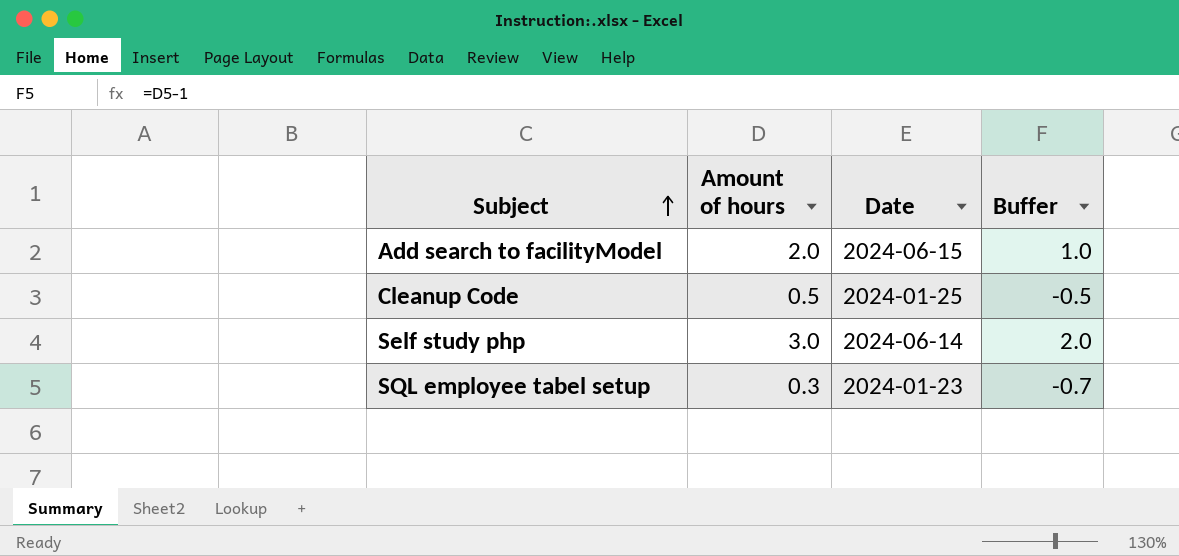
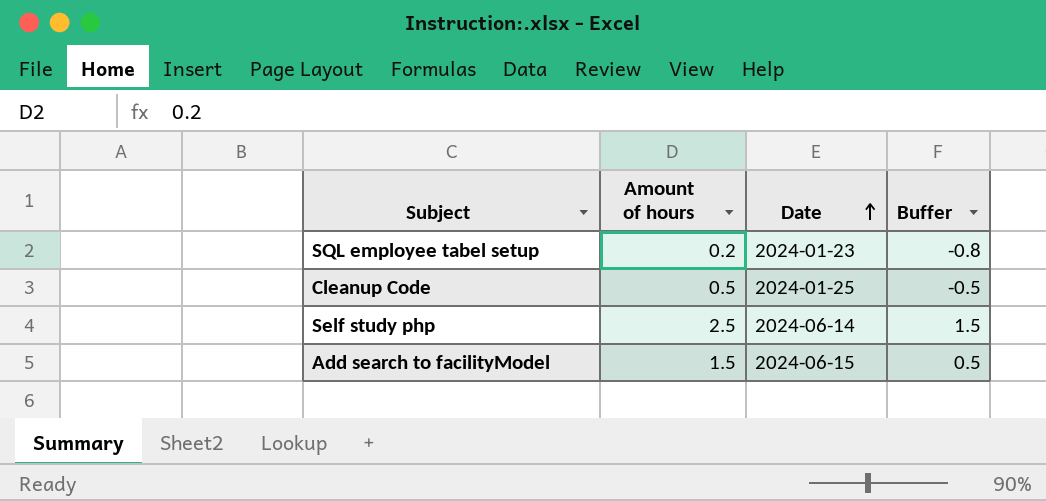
row order: Subject ascending -> Date ascending
SQL employee tabel setup | Amount of hours: 0.3 -> 0.2
SQL employee tabel setup | Buffer: -0.7 -> -0.8
Self study php | Amount of hours: 3.0 -> 2.5
Self study php | Buffer: 2.0 -> 1.5
Add search to facilityModel | Amount of hours: 2.0 -> 1.5
Add search to facilityModel | Buffer: 1.0 -> 0.5

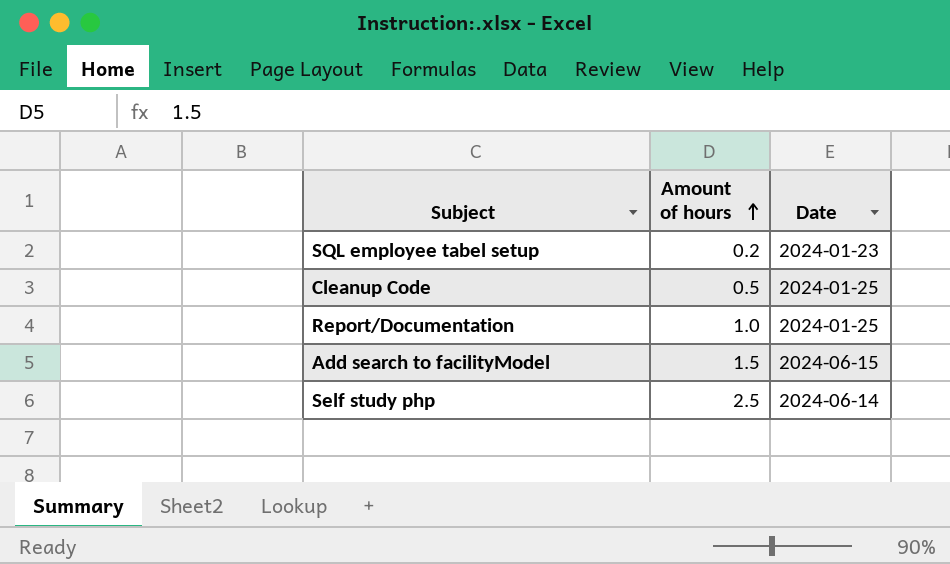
row order: Date ascending -> Amount of hours ascending
column Buffer | formula: [Amount of hours] - 1 -> none
row Report/Documentation: none -> 1.0 | 2024-01-25

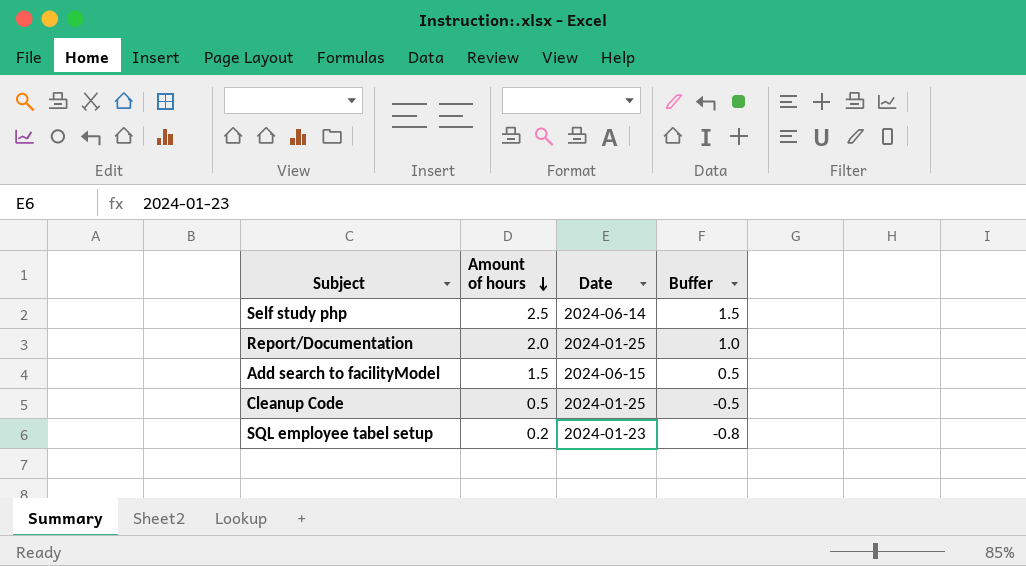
row order: Amount of hours ascending -> Amount of hours descending
column Buffer | formula: none -> [Amount of hours] - 1
Report/Documentation | Amount of hours: 1.0 -> 2.0

